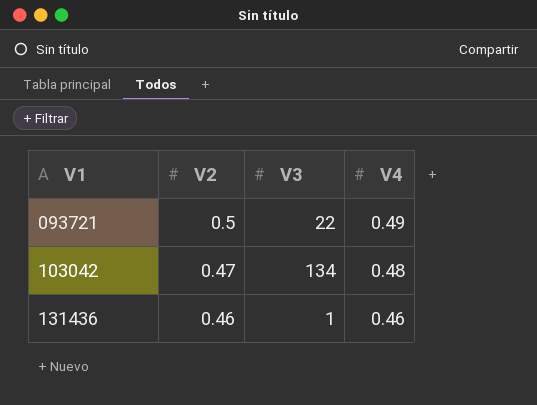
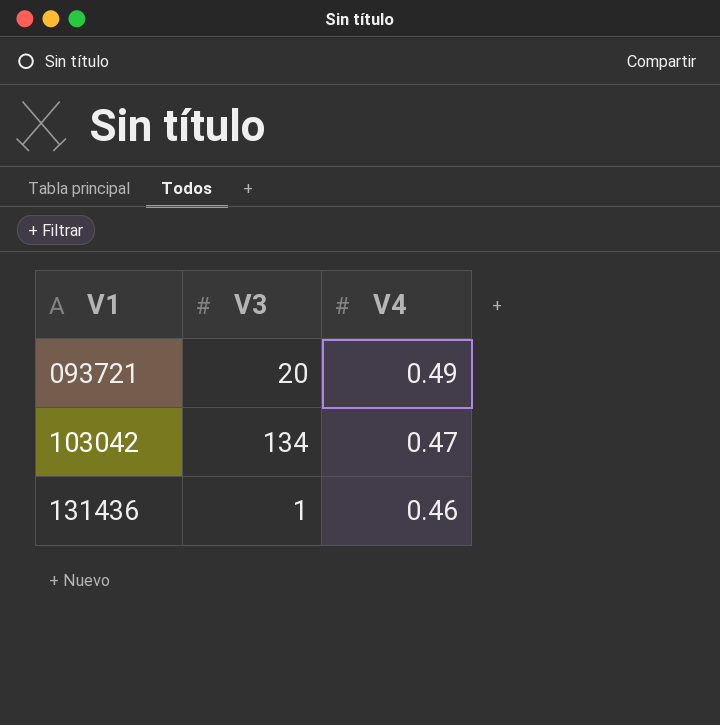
column V2 | position: 2 -> none
093721 | V3: 22 -> 20
103042 | V4: 0.48 -> 0.47

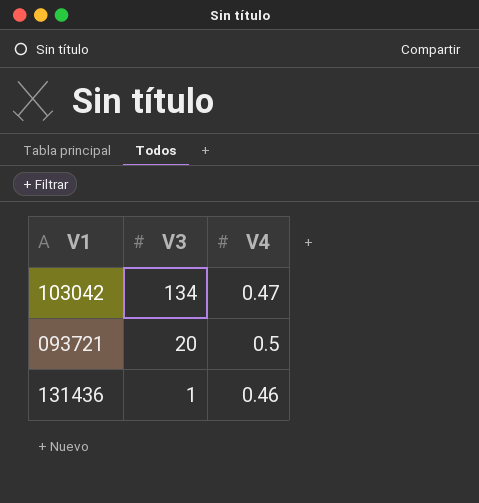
row order: V1 ascending -> V3 descending
093721 | V4: 0.49 -> 0.5

